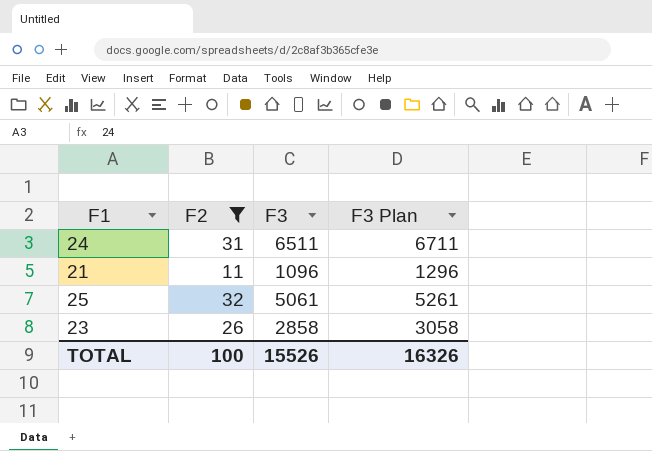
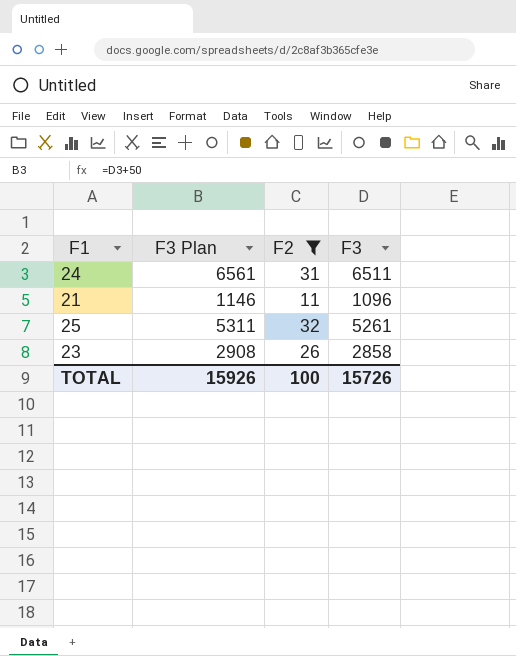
column F3 Plan | formula: [F3] + 200 -> [F3] + 50
column F3 Plan | position: 4 -> 2
25 | F3: 5061 -> 5261
TOTAL | F3 Plan: 16326 -> 15926
TOTAL | F3: 15526 -> 15726

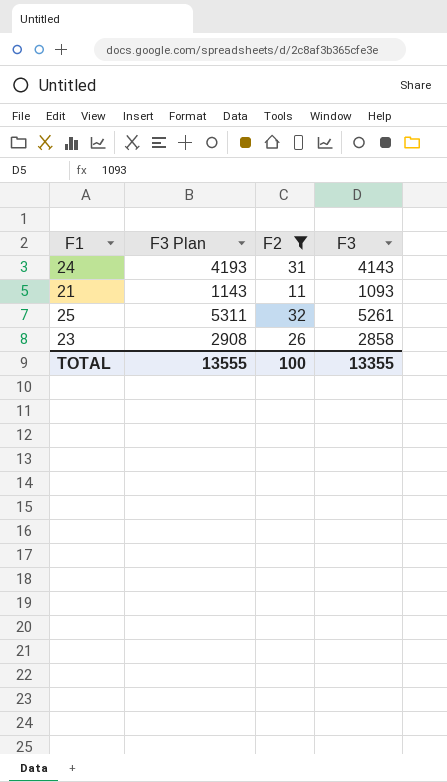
24 | F3 Plan: 6561 -> 4193
24 | F3: 6511 -> 4143
21 | F3 Plan: 1146 -> 1143
21 | F3: 1096 -> 1093
TOTAL | F3 Plan: 15926 -> 13555
TOTAL | F3: 15726 -> 13355

